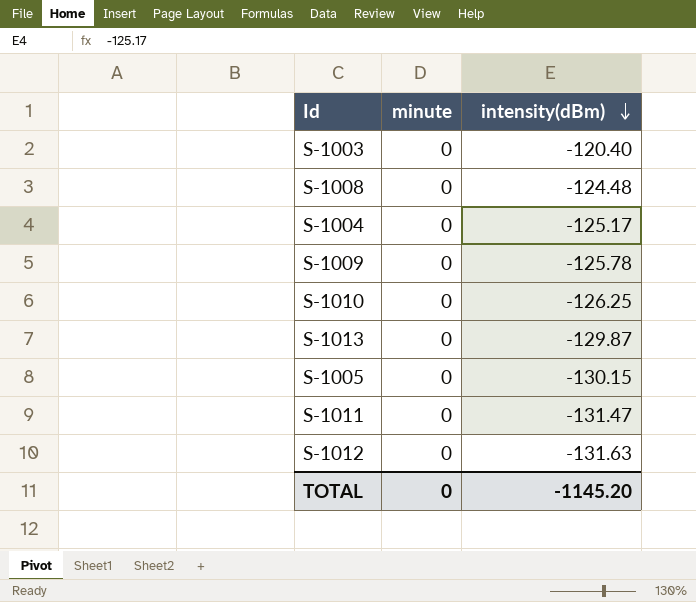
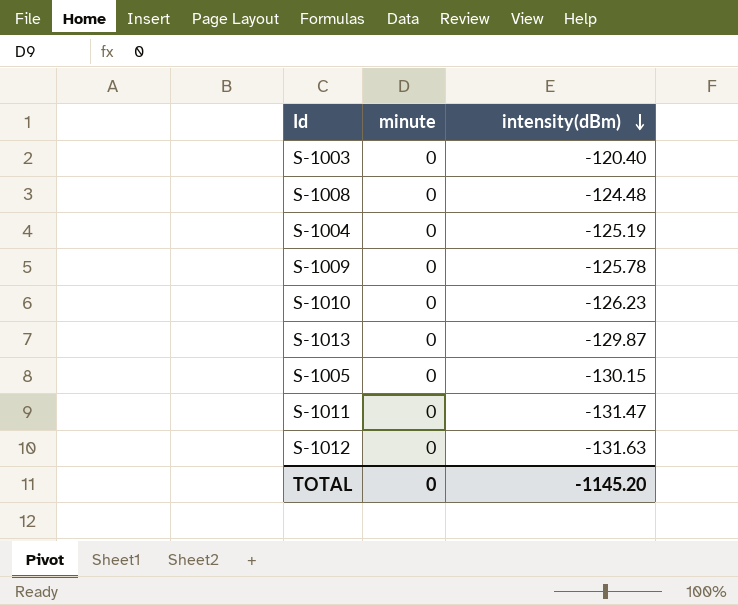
S-1004 | intensity(dBm): -125.17 -> -125.19
S-1010 | intensity(dBm): -126.25 -> -126.23

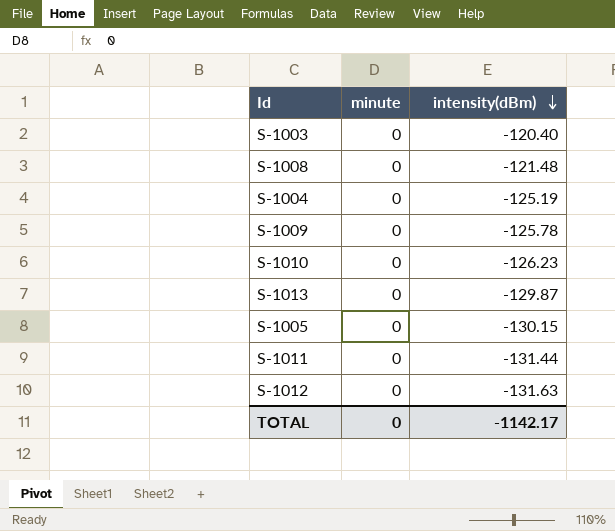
S-1008 | intensity(dBm): -124.48 -> -121.48
S-1011 | intensity(dBm): -131.47 -> -131.44
TOTAL | intensity(dBm): -1145.20 -> -1142.17

